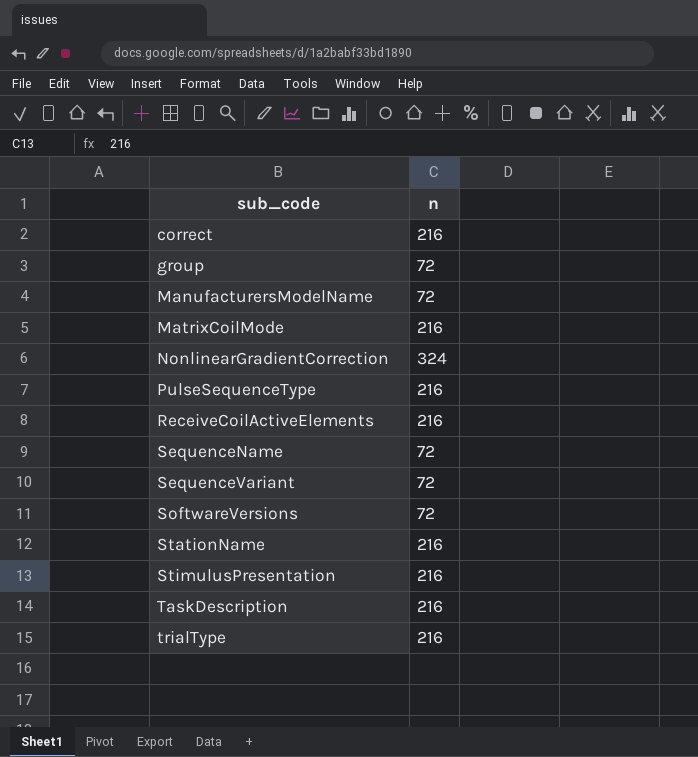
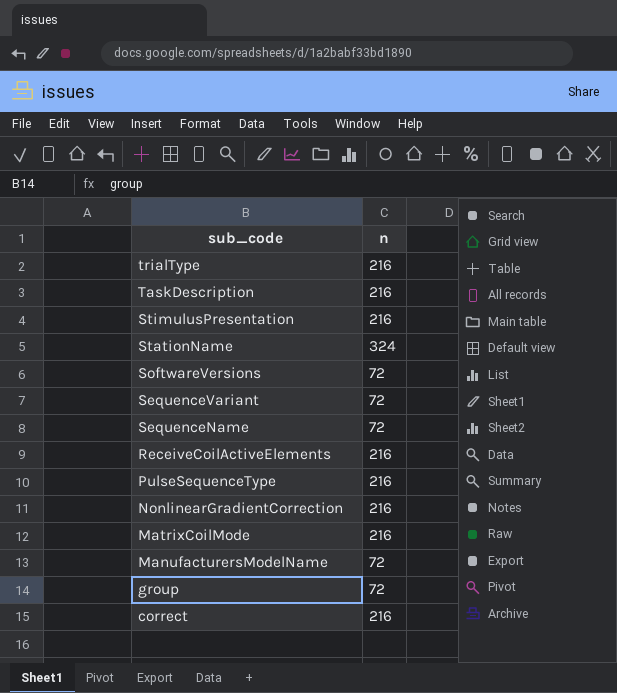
row order: sub_code ascending -> sub_code descending
StationName | n: 216 -> 324
NonlinearGradientCorrection | n: 324 -> 216

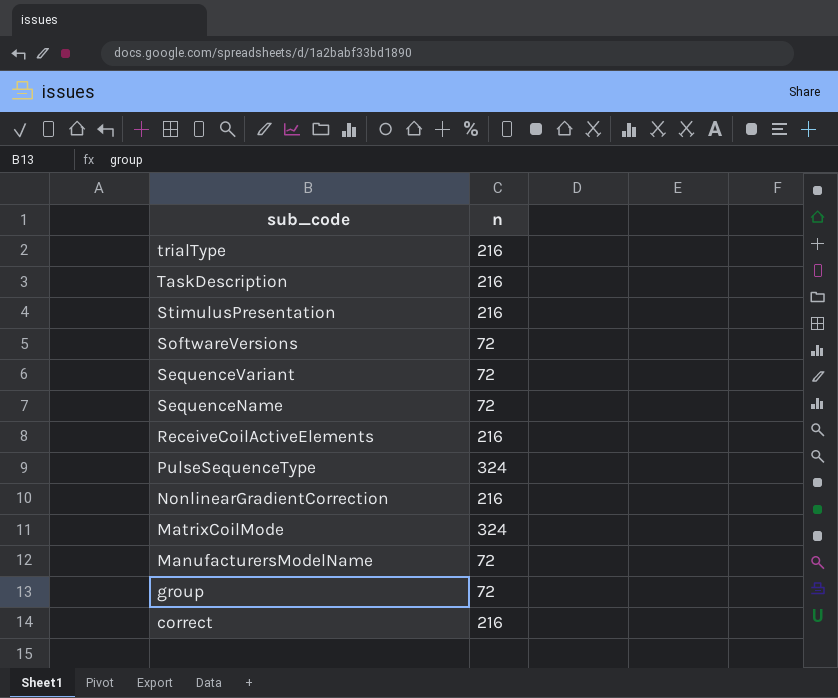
row StationName: 324 -> none
PulseSequenceType | n: 216 -> 324
MatrixCoilMode | n: 216 -> 324

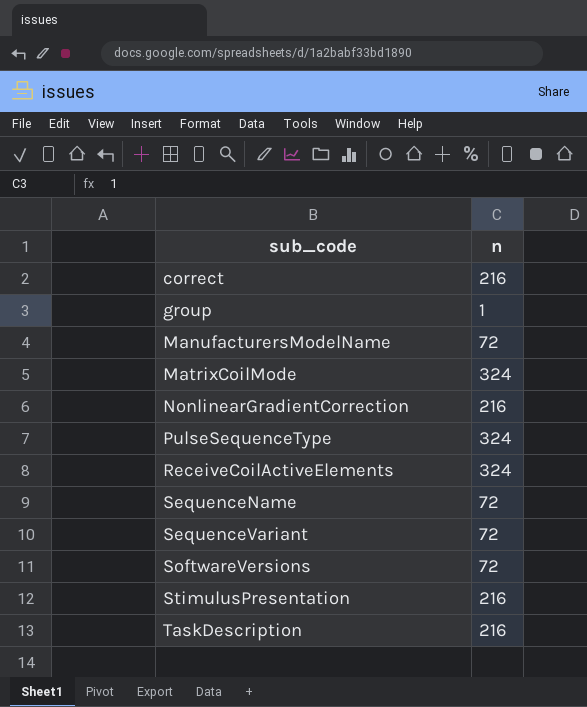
row order: sub_code descending -> sub_code ascending
row trialType: 216 -> none
group | n: 72 -> 1
ReceiveCoilActiveElements | n: 216 -> 324

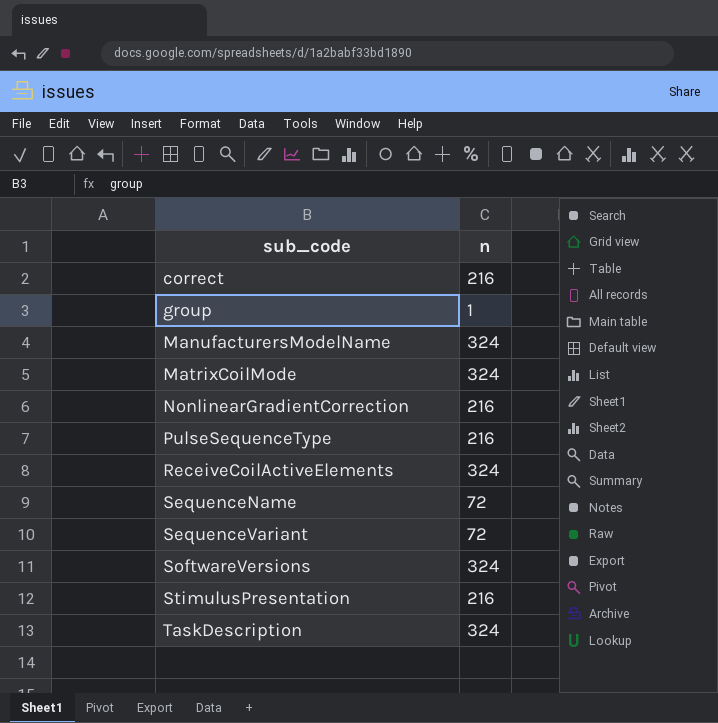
ManufacturersModelName | n: 72 -> 324
PulseSequenceType | n: 324 -> 216
SoftwareVersions | n: 72 -> 324
TaskDescription | n: 216 -> 324

